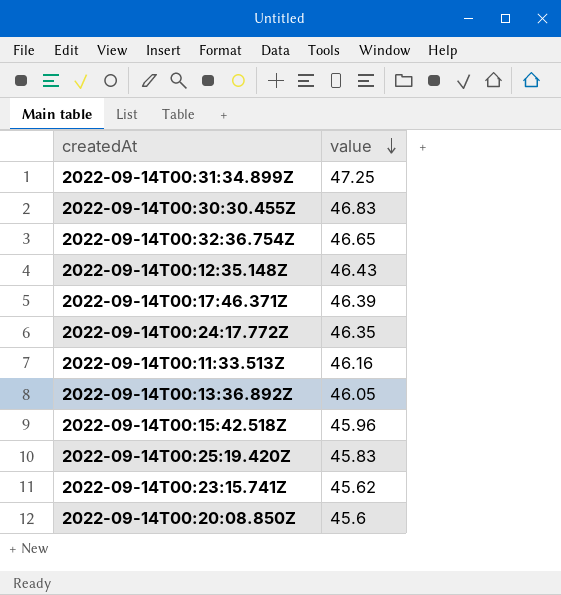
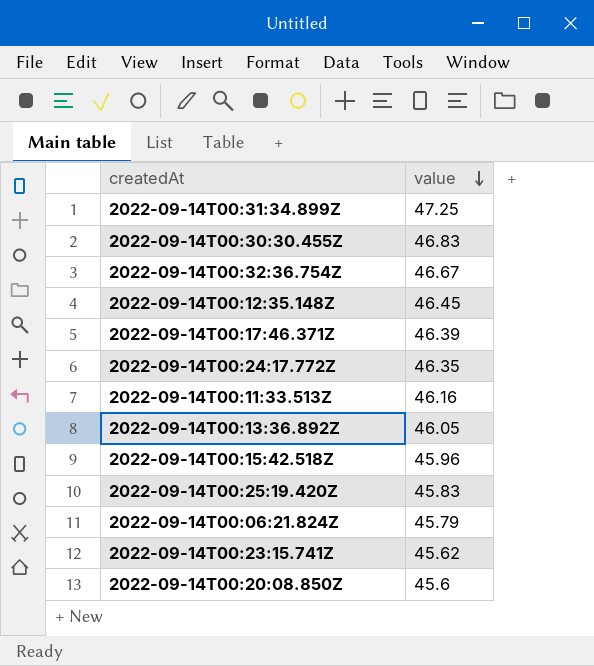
2022-09-14T00:32:36.754Z | value: 46.65 -> 46.67
2022-09-14T00:12:35.148Z | value: 46.43 -> 46.45
row 2022-09-14T00:06:21.824Z: none -> 45.79

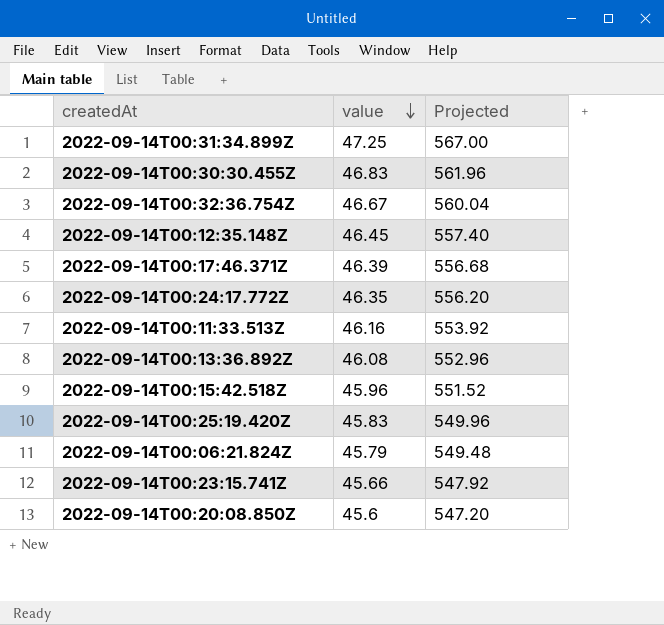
column Projected | formula: none -> [value] * 12
2022-09-14T00:13:36.892Z | value: 46.05 -> 46.08
2022-09-14T00:23:15.741Z | value: 45.62 -> 45.66

